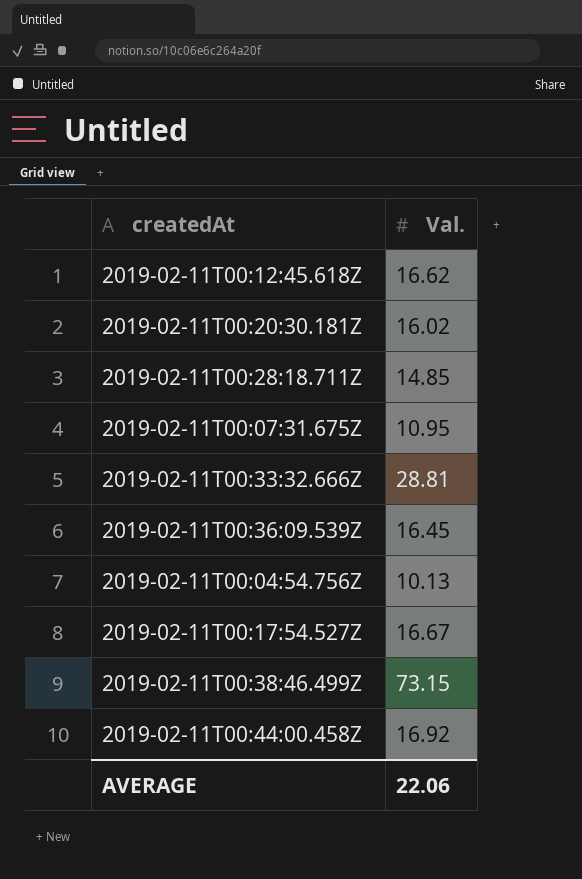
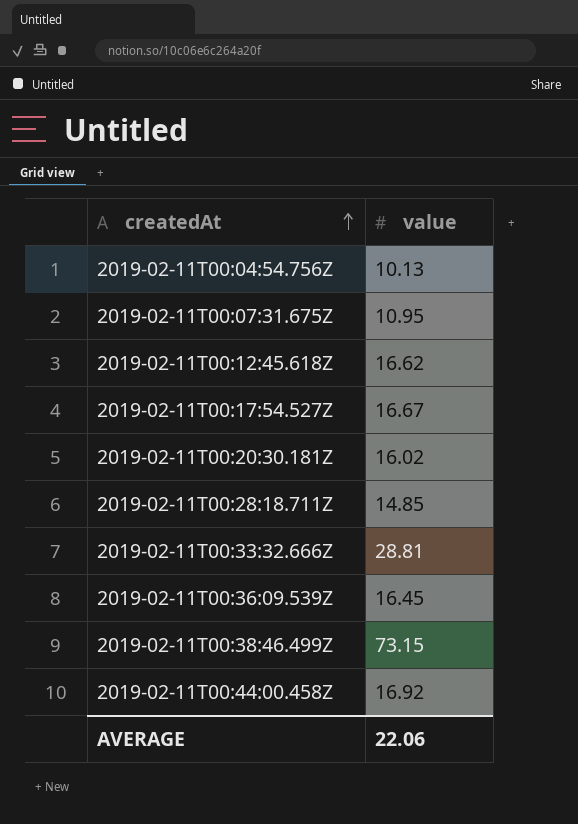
row order: none -> createdAt ascending
column name: Val. -> value

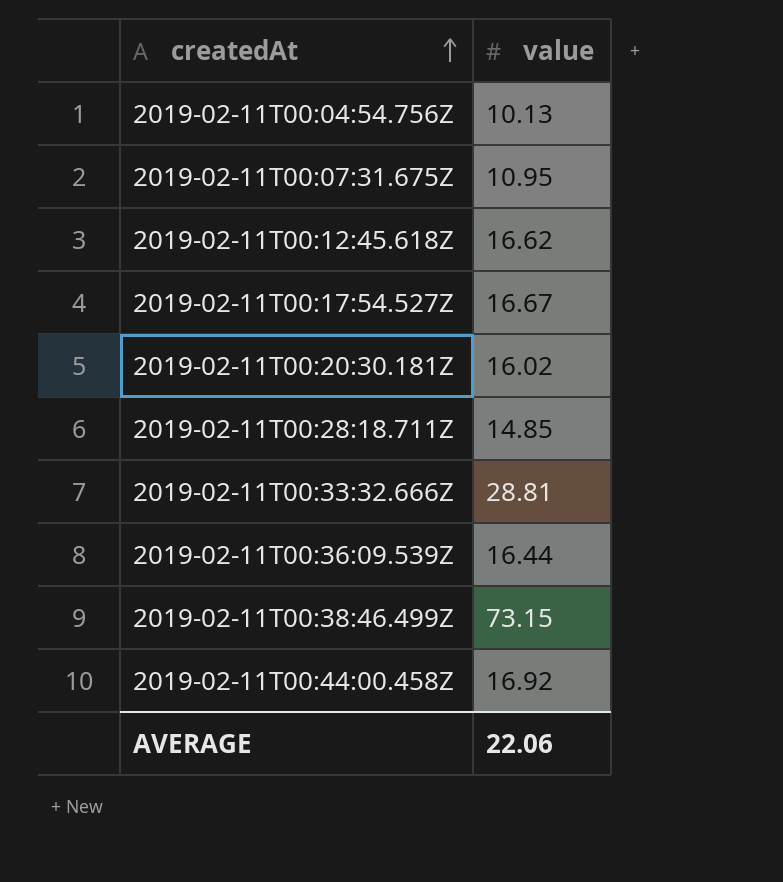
2019-02-11T00:36:09.539Z | value: 16.45 -> 16.44

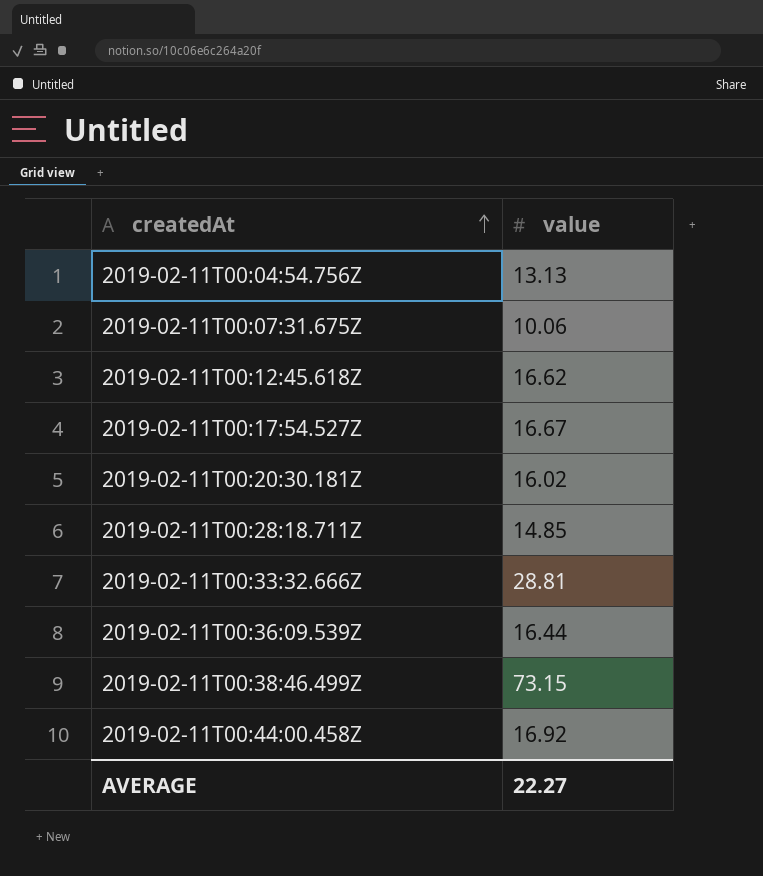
2019-02-11T00:04:54.756Z | value: 10.13 -> 13.13
2019-02-11T00:07:31.675Z | value: 10.95 -> 10.06
AVERAGE | value: 22.06 -> 22.27

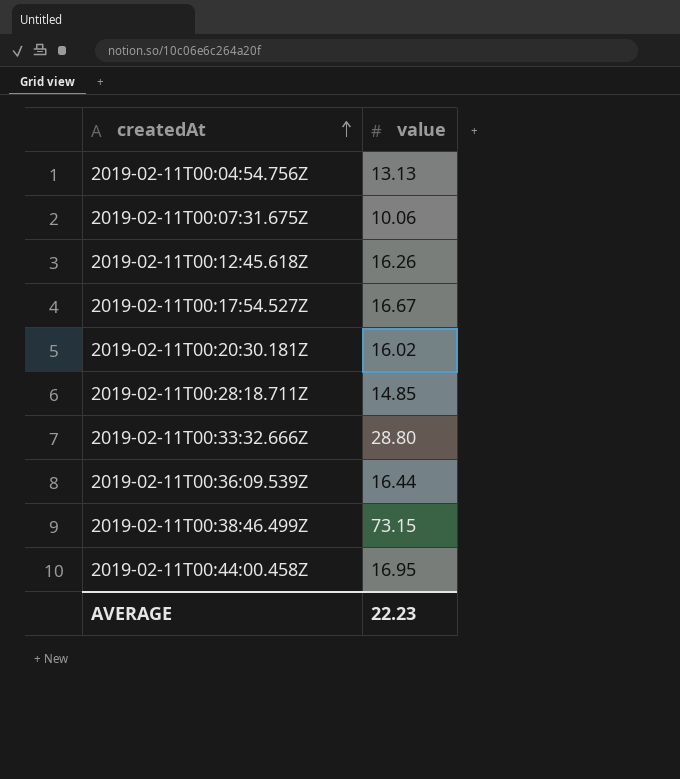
2019-02-11T00:12:45.618Z | value: 16.62 -> 16.26
2019-02-11T00:33:32.666Z | value: 28.81 -> 28.80
2019-02-11T00:44:00.458Z | value: 16.92 -> 16.95
AVERAGE | value: 22.27 -> 22.23

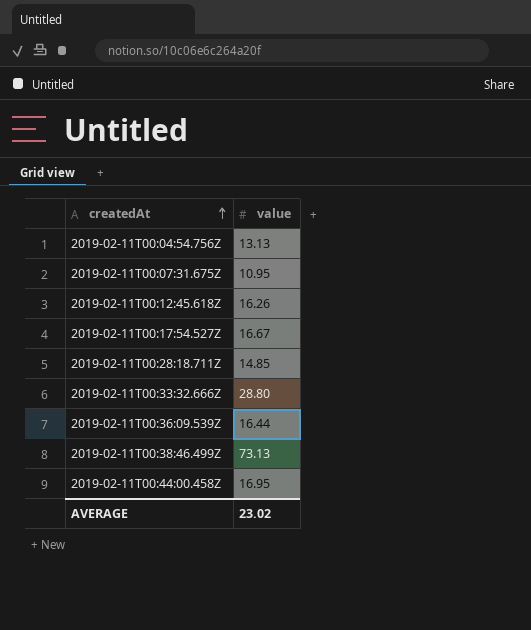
row 2019-02-11T00:20:30.181Z: 16.02 -> none
2019-02-11T00:07:31.675Z | value: 10.06 -> 10.95
2019-02-11T00:38:46.499Z | value: 73.15 -> 73.13
AVERAGE | value: 22.23 -> 23.02

